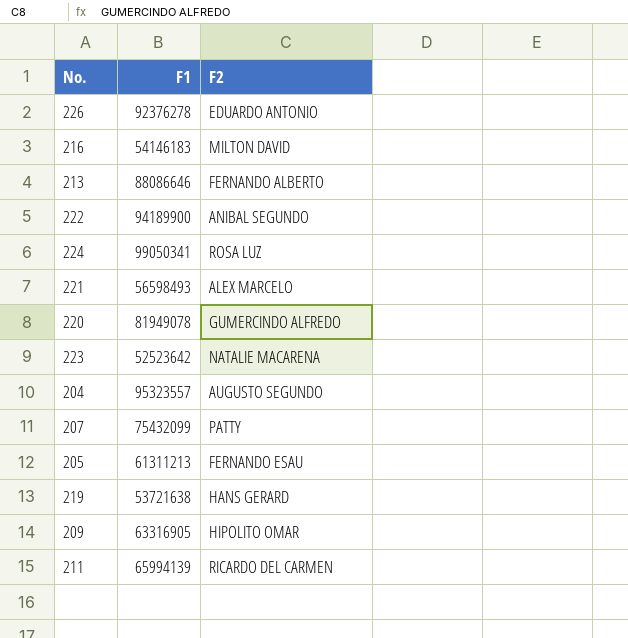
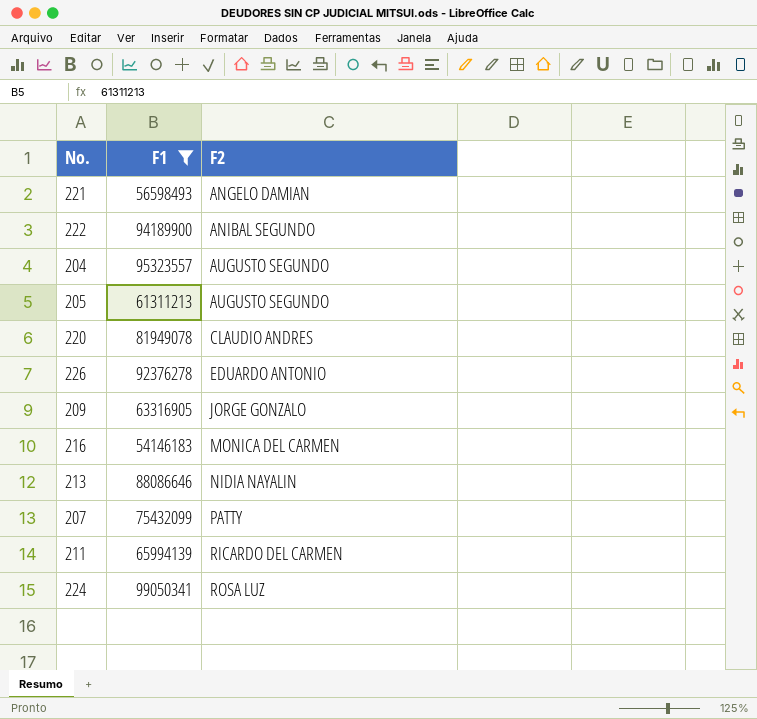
filter: none -> F1 >= 54146183
row order: none -> F2 ascending
221 | F2: ALEX MARCELO -> ANGELO DAMIAN
205 | F2: FERNANDO ESAU -> AUGUSTO SEGUNDO
220 | F2: GUMERCINDO ALFREDO -> CLAUDIO ANDRES
209 | F2: HIPOLITO OMAR -> JORGE GONZALO
216 | F2: MILTON DAVID -> MONICA DEL CARMEN
213 | F2: FERNANDO ALBERTO -> NIDIA NAYALIN

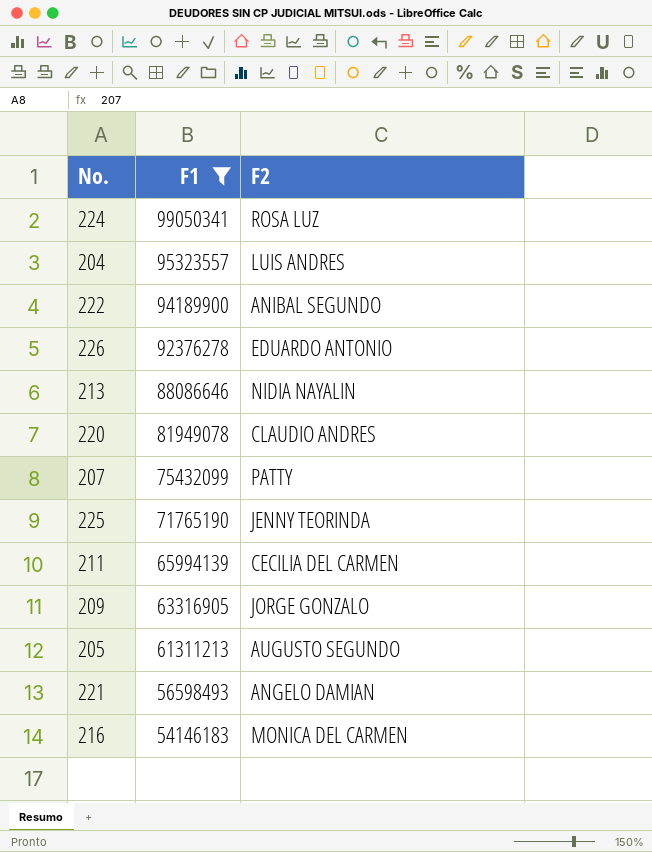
row order: F2 ascending -> F1 descending
204 | F2: AUGUSTO SEGUNDO -> LUIS ANDRES
row 225: none -> 71765190 | JENNY TEORINDA
211 | F2: RICARDO DEL CARMEN -> CECILIA DEL CARMEN

